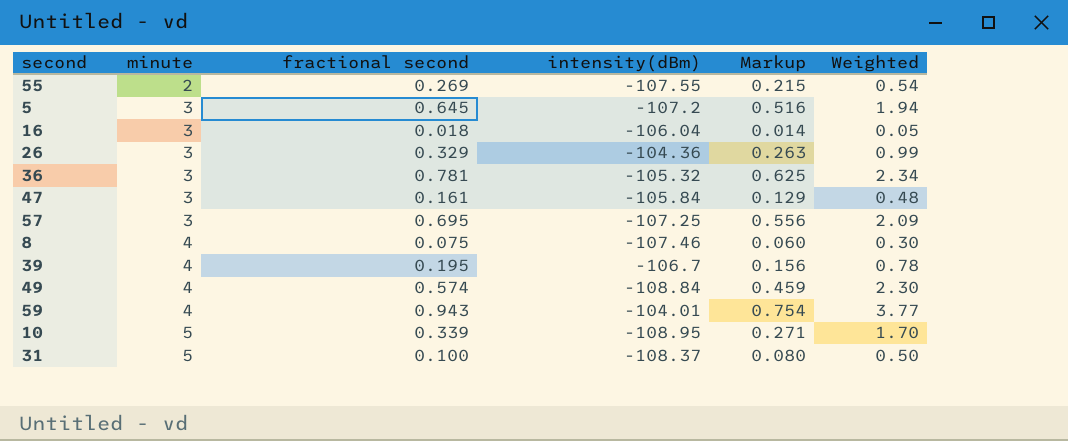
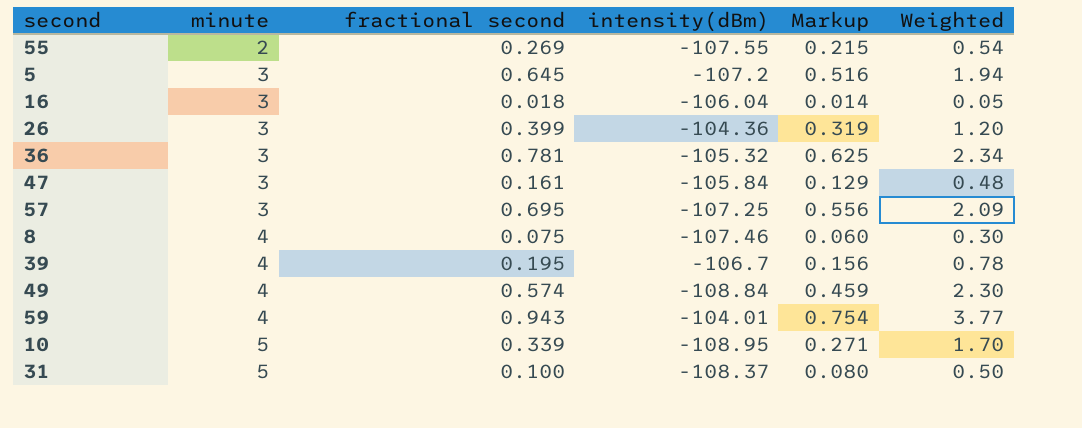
26 | fractional second: 0.329 -> 0.399
26 | Markup: 0.263 -> 0.319
26 | Weighted: 0.99 -> 1.20

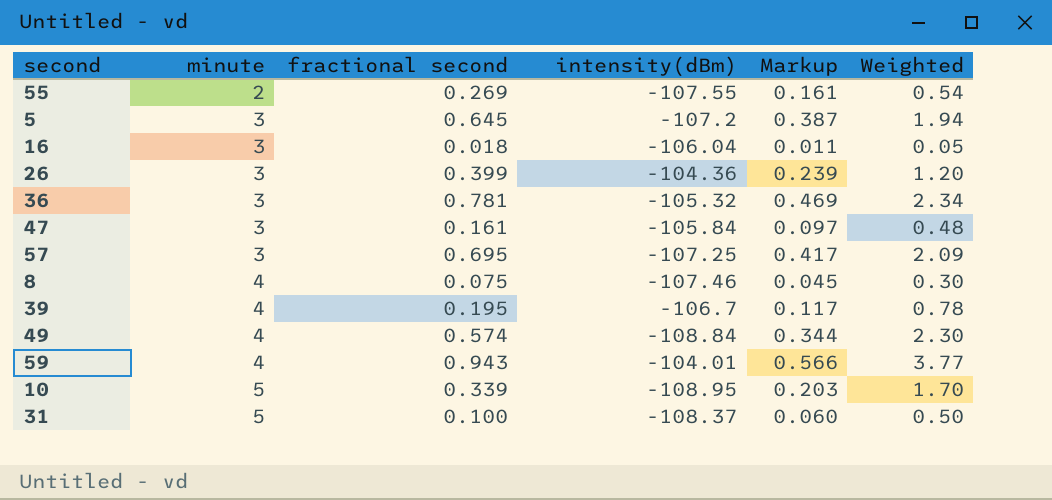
column Markup | formula: [fractional second] * 0.8 -> [fractional second] * 0.6

